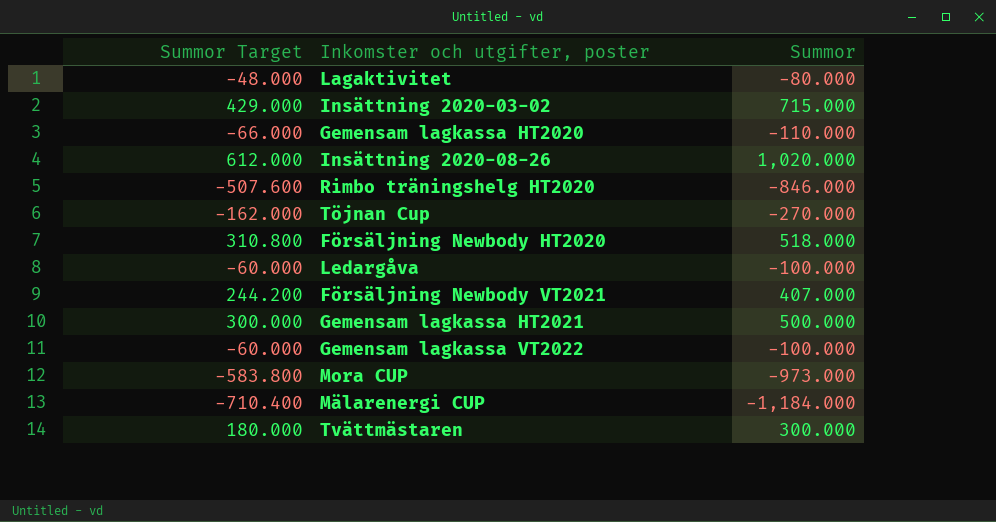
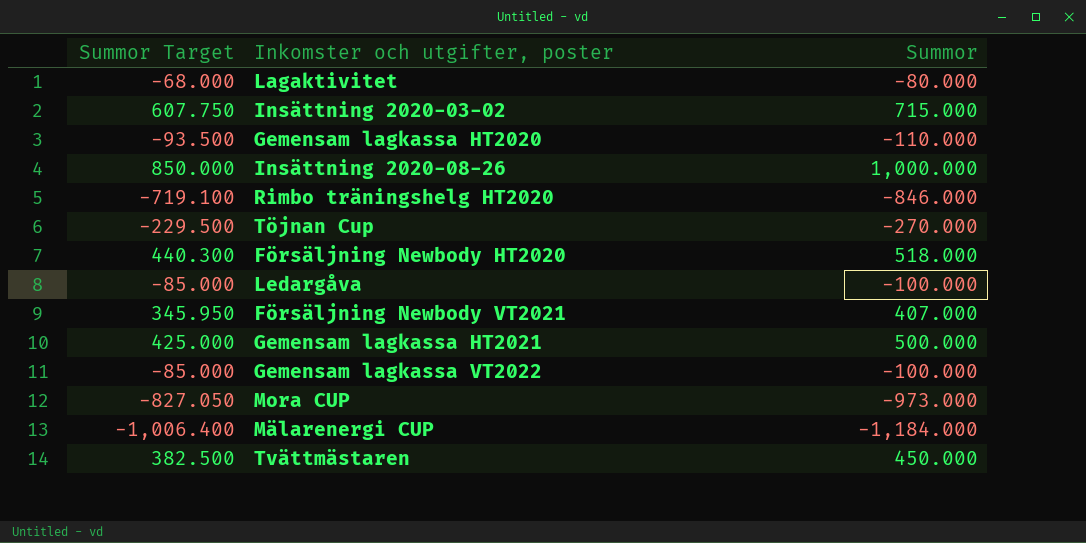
column Summor Target | formula: [Summor] * 0.6 -> [Summor] * 0.85
Insättning 2020-08-26 | Summor: 1,020.000 -> 1,000.000
Tvättmästaren | Summor: 300.000 -> 450.000

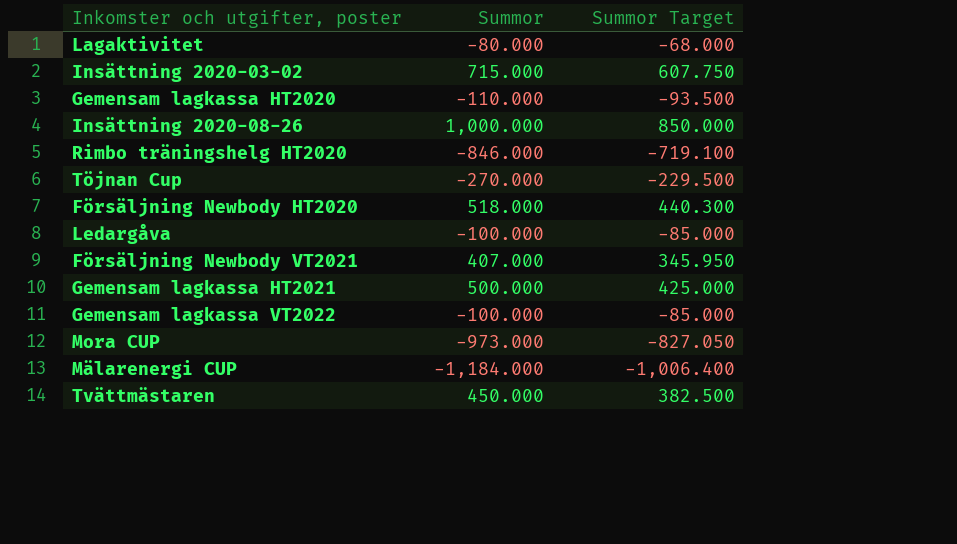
column Summor Target | position: 1 -> 3

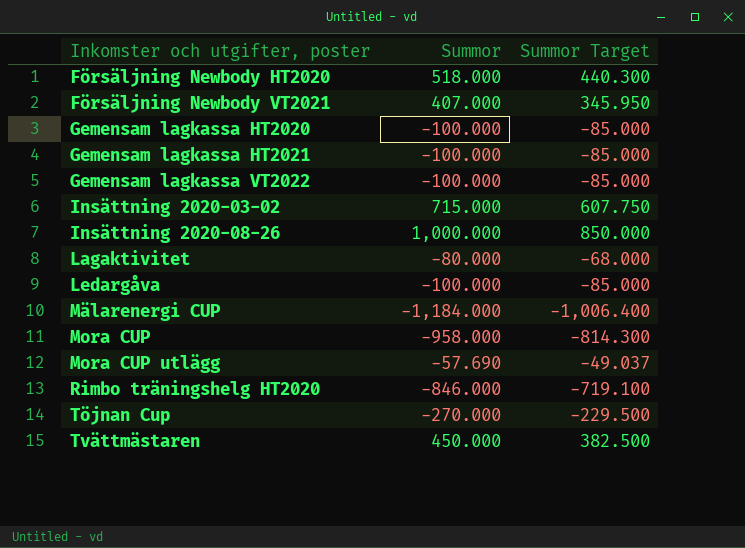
row order: none -> Inkomster och utgifter, poster ascending
Gemensam lagkassa HT2020 | Summor: -110.000 -> -100.000
Gemensam lagkassa HT2020 | Summor Target: -93.500 -> -85.000
Gemensam lagkassa HT2021 | Summor: 500.000 -> -100.000
Gemensam lagkassa HT2021 | Summor Target: 425.000 -> -85.000
Mora CUP | Summor: -973.000 -> -958.000
Mora CUP | Summor Target: -827.050 -> -814.300
row Mora CUP utlägg: none -> -57.690 | -49.037

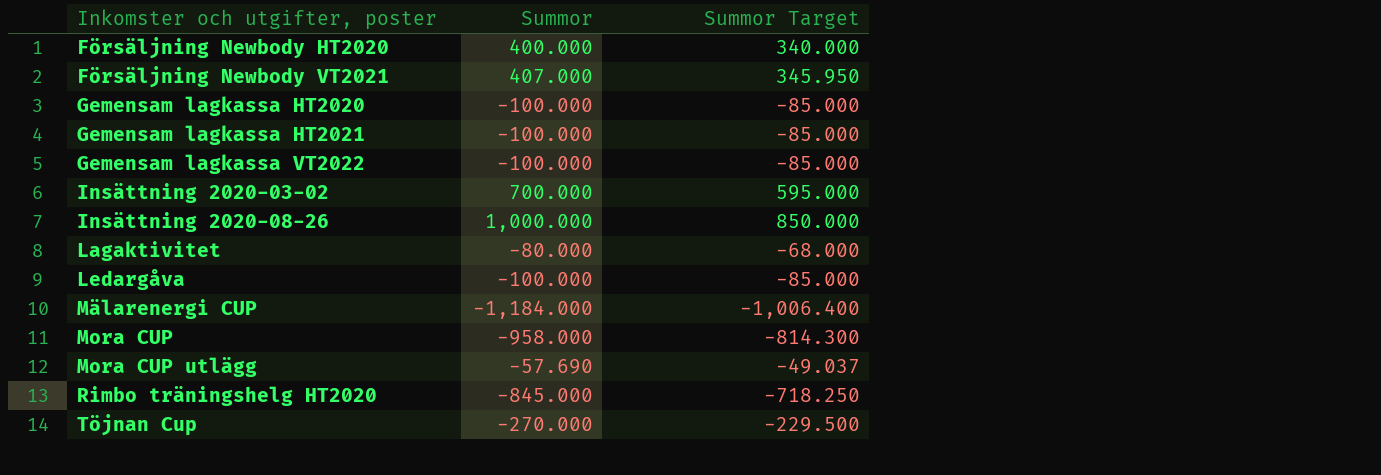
row Tvättmästaren: 450.000 | 382.500 -> none
Försäljning Newbody HT2020 | Summor: 518.000 -> 400.000
Försäljning Newbody HT2020 | Summor Target: 440.300 -> 340.000
Insättning 2020-03-02 | Summor: 715.000 -> 700.000
Insättning 2020-03-02 | Summor Target: 607.750 -> 595.000
Rimbo träningshelg HT2020 | Summor: -846.000 -> -845.000
Rimbo träningshelg HT2020 | Summor Target: -719.100 -> -718.250

